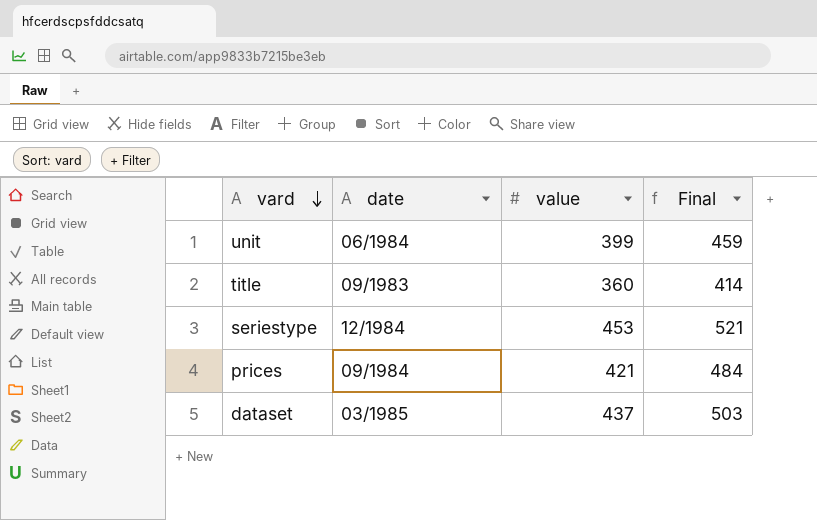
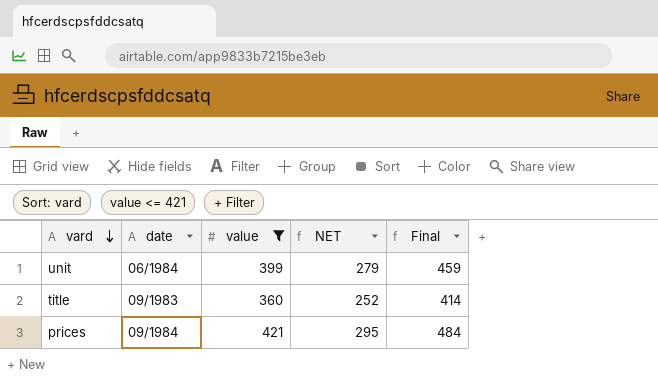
filter: none -> value <= 421
column NET | formula: none -> [value] * 0.7

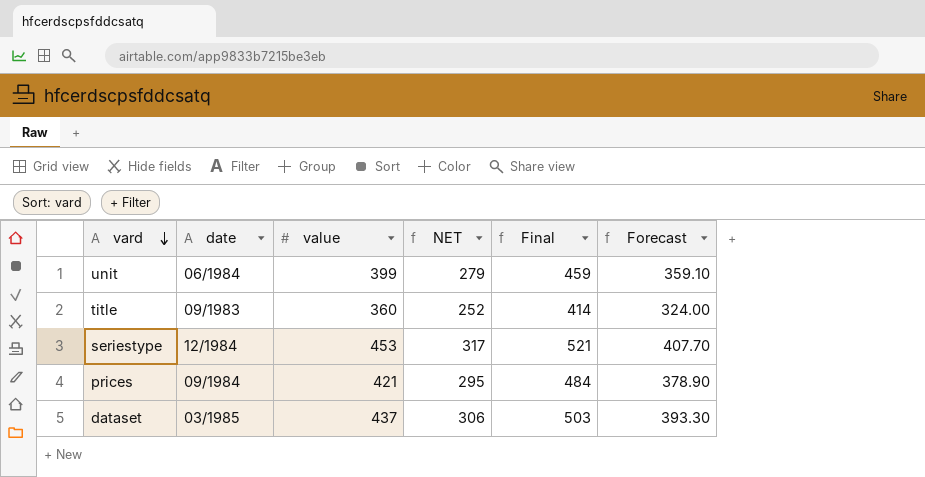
filter: value <= 421 -> none
column Forecast | formula: none -> [value] * 0.9

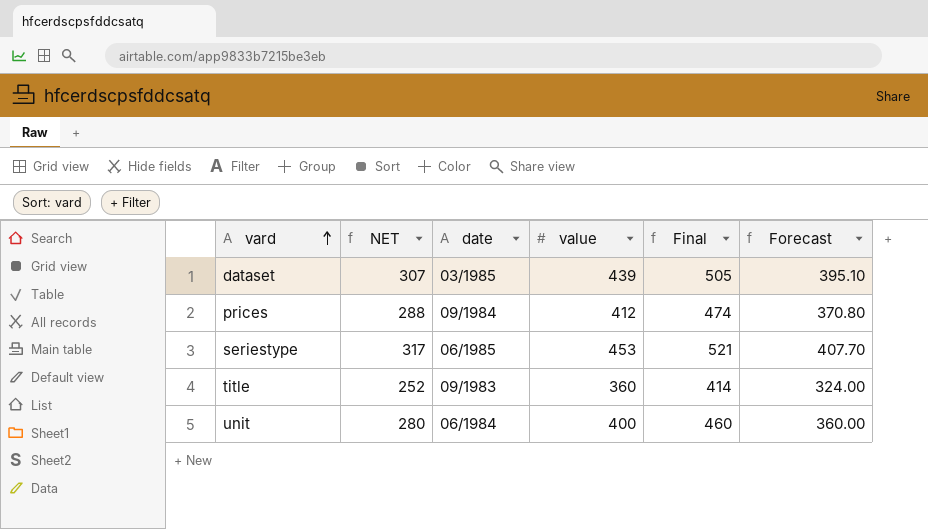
row order: vard descending -> vard ascending
column NET | position: 4 -> 2
dataset | NET: 306 -> 307
dataset | value: 437 -> 439
dataset | Final: 503 -> 505
dataset | Forecast: 393.30 -> 395.10
prices | NET: 295 -> 288
prices | value: 421 -> 412
prices | Final: 484 -> 474
prices | Forecast: 378.90 -> 370.80
seriestype | date: 12/1984 -> 06/1985
unit | NET: 279 -> 280
unit | value: 399 -> 400
unit | Final: 459 -> 460
unit | Forecast: 359.10 -> 360.00

